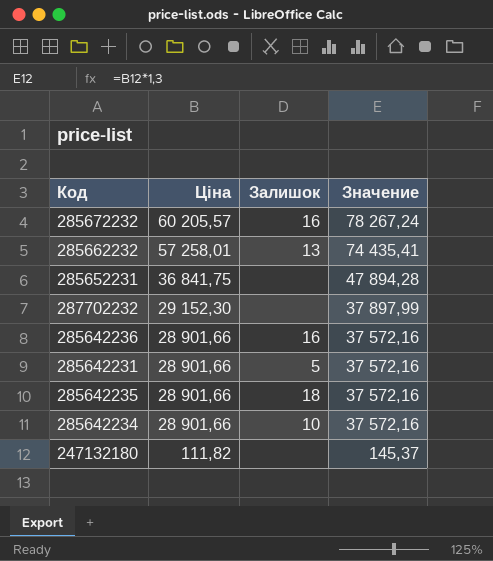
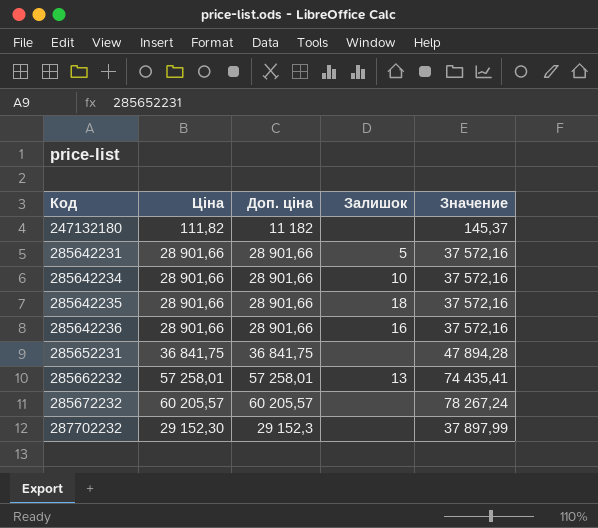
row order: Ціна descending -> Код ascending
column Доп. ціна | position: none -> 3
285672232 | Залишок: 16 -> none

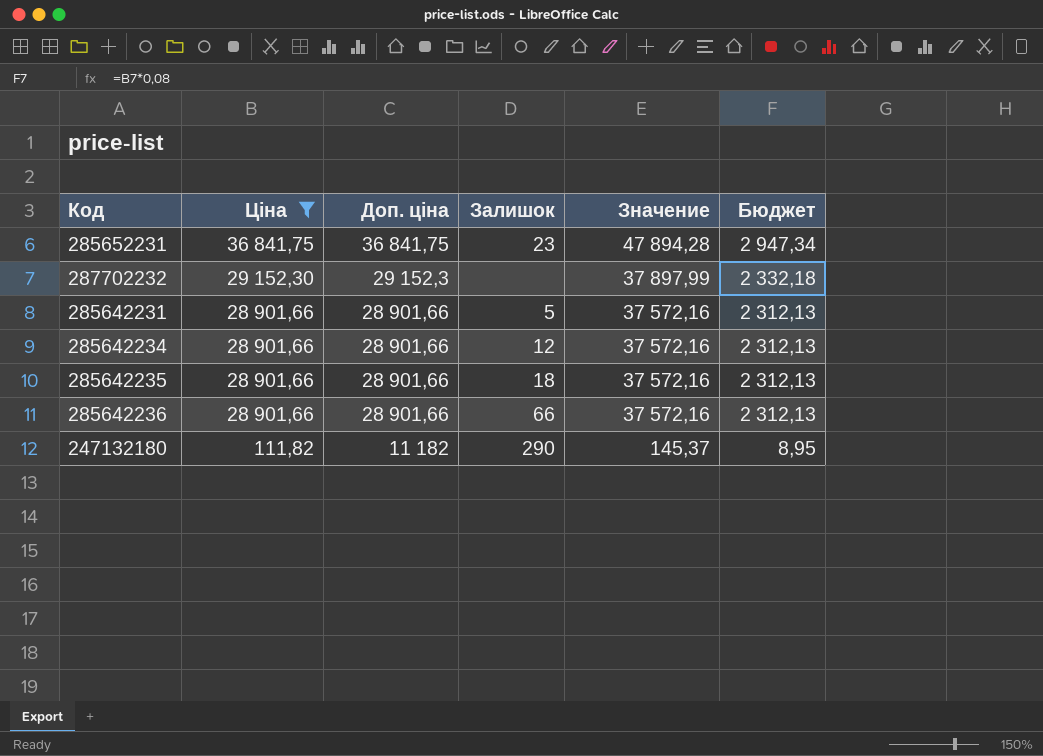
filter: none -> Ціна <= 36 841,75
row order: Код ascending -> Ціна descending
column Бюджет | formula: none -> [Ціна] * 0,08
285652231 | Залишок: none -> 23
285642234 | Залишок: 10 -> 12
285642236 | Залишок: 16 -> 66
247132180 | Залишок: none -> 290

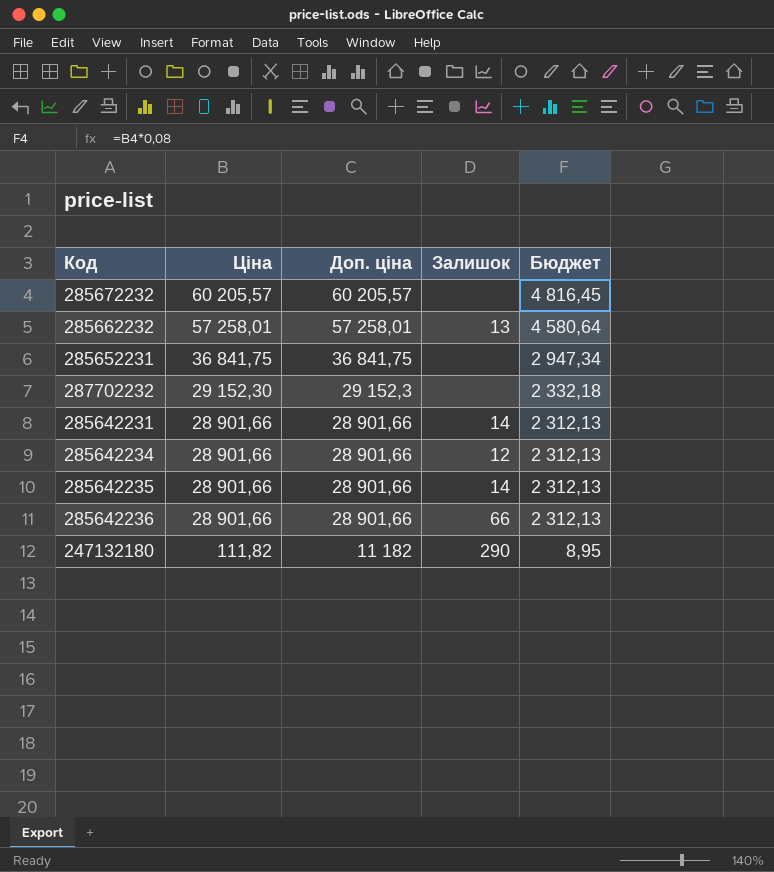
filter: Ціна <= 36 841,75 -> none
column Значение | formula: [Ціна] * 1,3 -> none
285652231 | Залишок: 23 -> none
285642231 | Залишок: 5 -> 14
285642235 | Залишок: 18 -> 14

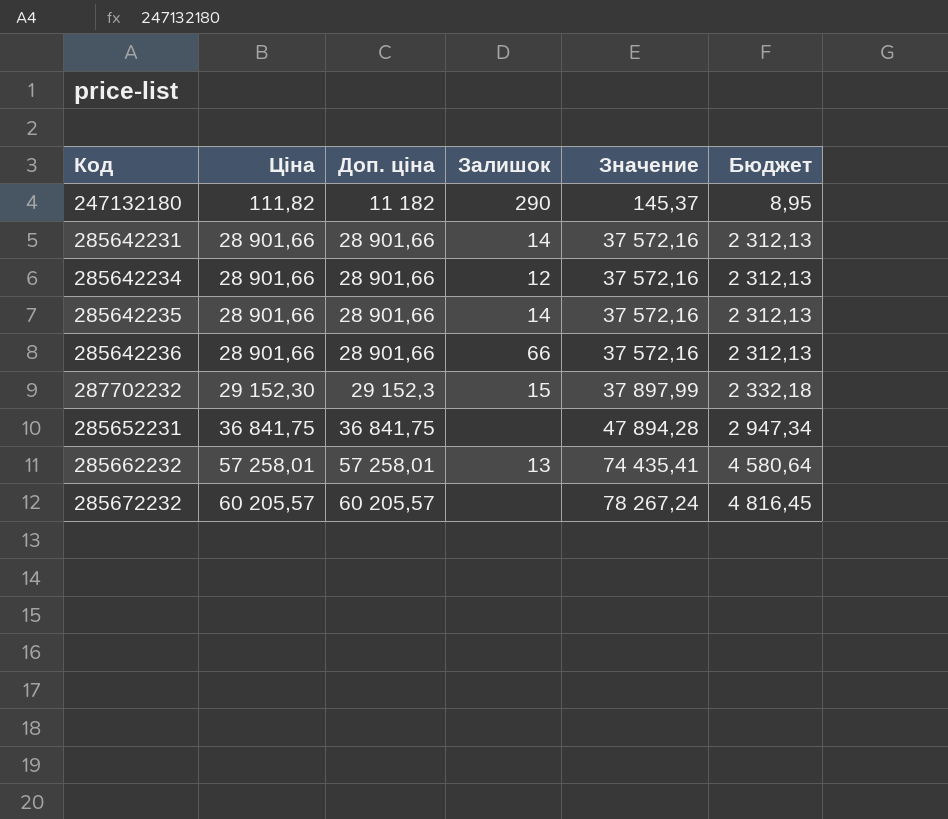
row order: Ціна descending -> Ціна ascending
column Значение | formula: none -> [Ціна] * 1,3
287702232 | Залишок: none -> 15

